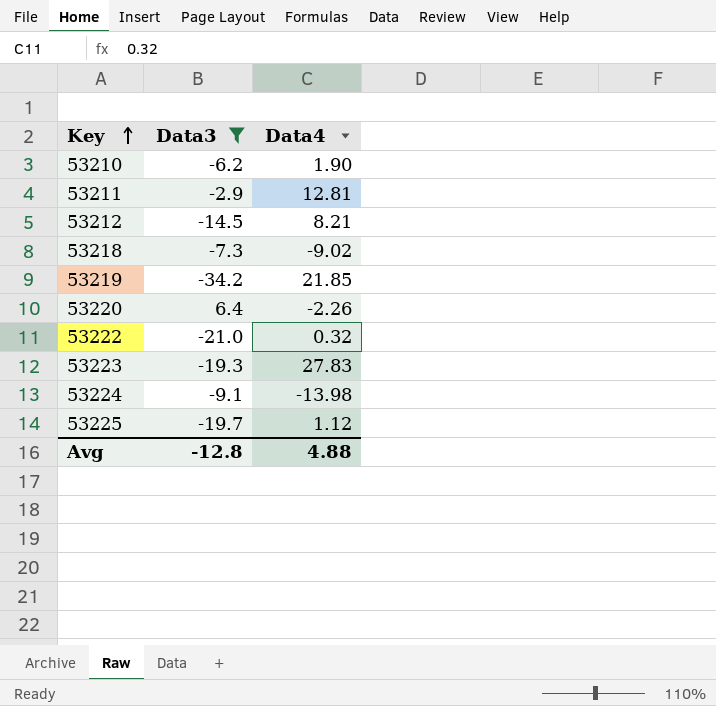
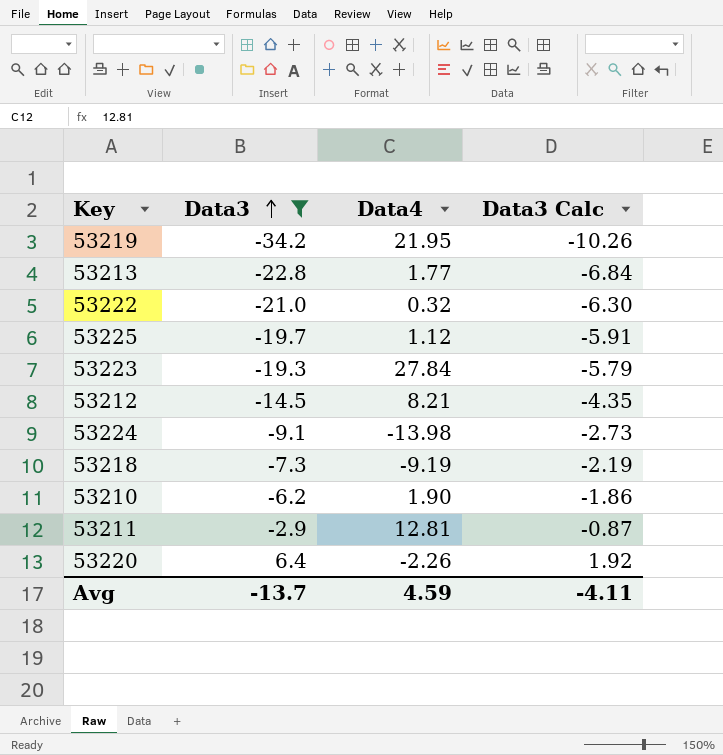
row order: Key ascending -> Data3 ascending
column Data3 Calc | formula: none -> [Data3] * 0.3
53219 | Data4: 21.85 -> 21.95
row 53213: none -> -22.8 | 1.77 | -6.84
53223 | Data4: 27.83 -> 27.84
53218 | Data4: -9.02 -> -9.19
Avg | Data3: -12.8 -> -13.7
Avg | Data4: 4.88 -> 4.59

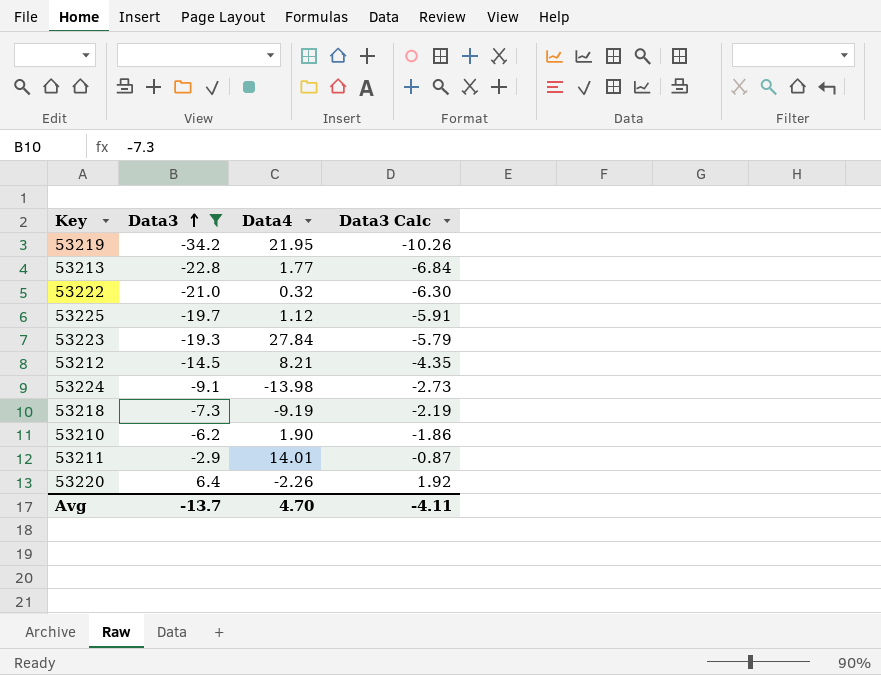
53211 | Data4: 12.81 -> 14.01
Avg | Data4: 4.59 -> 4.70

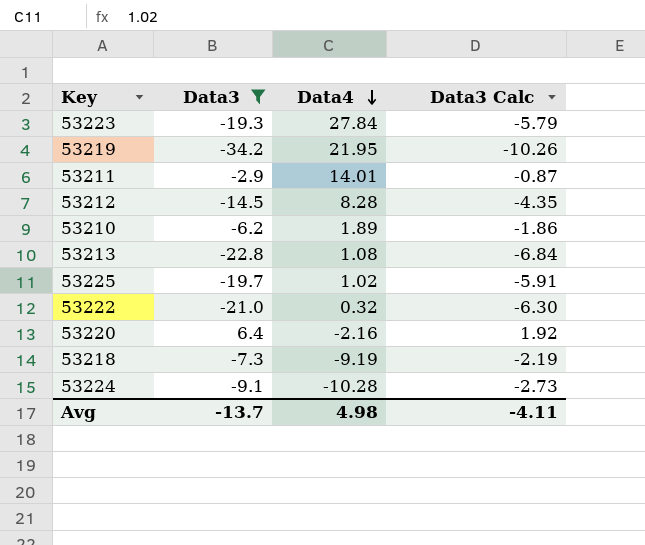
row order: Data3 ascending -> Data4 descending
53212 | Data4: 8.21 -> 8.28
53210 | Data4: 1.90 -> 1.89
53213 | Data4: 1.77 -> 1.08
53225 | Data4: 1.12 -> 1.02
53220 | Data4: -2.26 -> -2.16
53224 | Data4: -13.98 -> -10.28
Avg | Data4: 4.70 -> 4.98

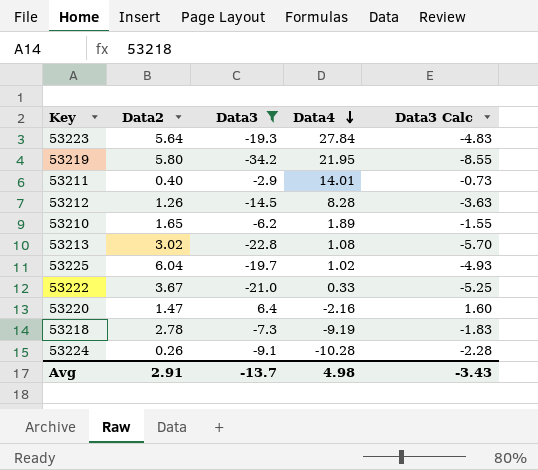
column Data2 | position: none -> 2
column Data3 Calc | formula: [Data3] * 0.3 -> [Data3] * 0.25
53222 | Data4: 0.32 -> 0.33
Avg | Data3 Calc: -4.11 -> -3.43

